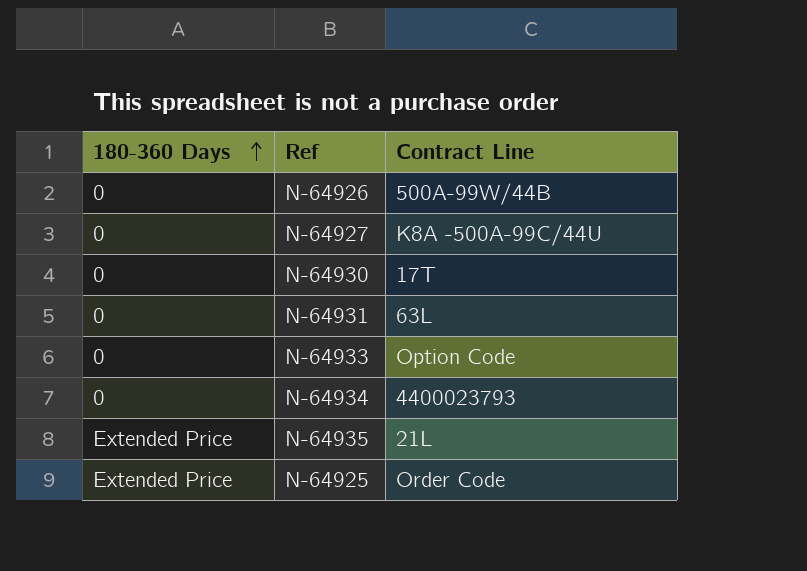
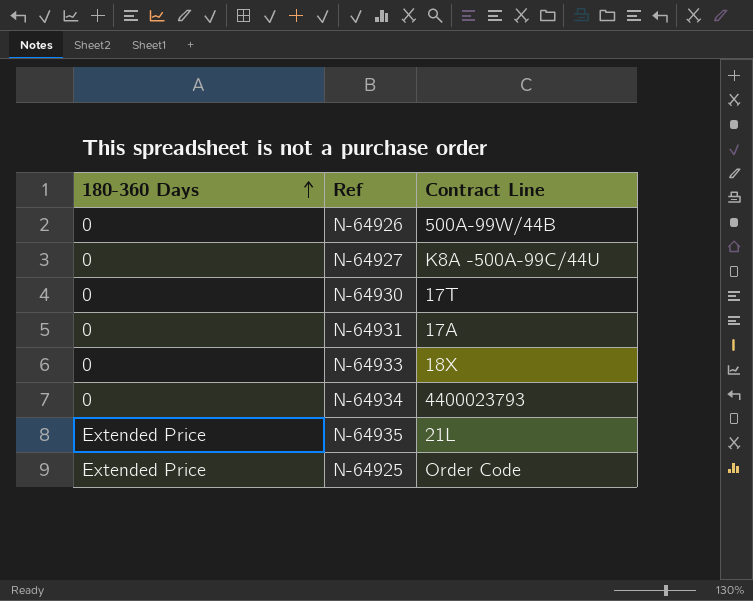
N-64931 | Contract Line: 63L -> 17A
N-64933 | Contract Line: Option Code -> 18X

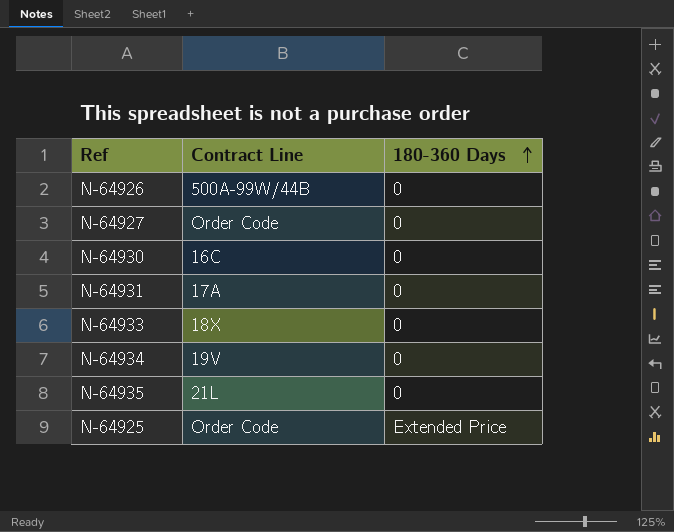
column 180-360 Days | position: 1 -> 3
N-64927 | Contract Line: K8A -500A-99C/44U -> Order Code
N-64930 | Contract Line: 17T -> 16C
N-64934 | Contract Line: 4400023793 -> 19V
N-64935 | 180-360 Days: Extended Price -> 0

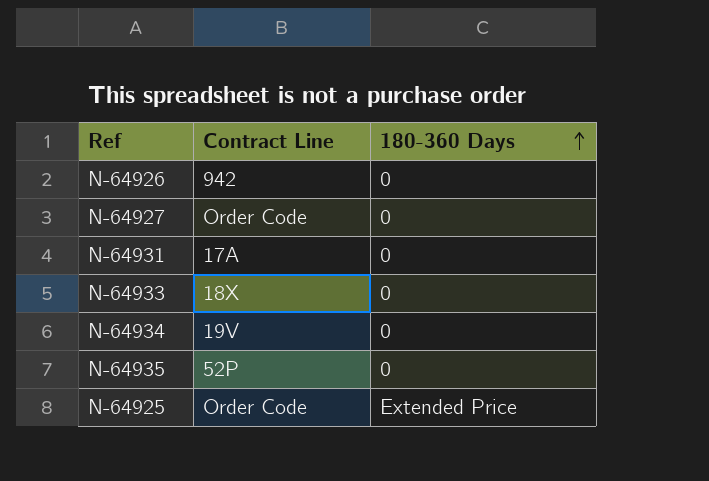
row N-64930: 16C | 0 -> none
N-64926 | Contract Line: 500A-99W/44B -> 942
N-64935 | Contract Line: 21L -> 52P

